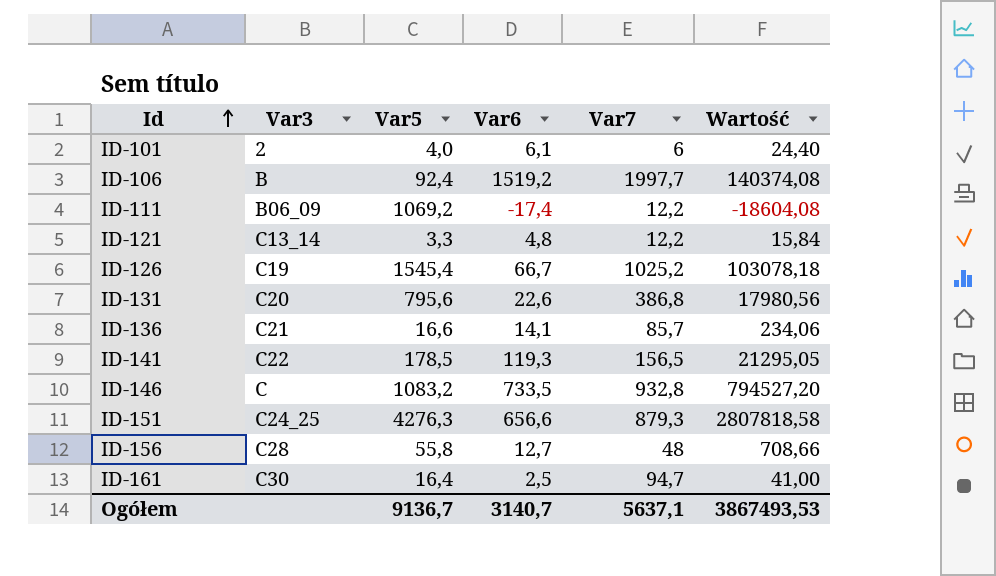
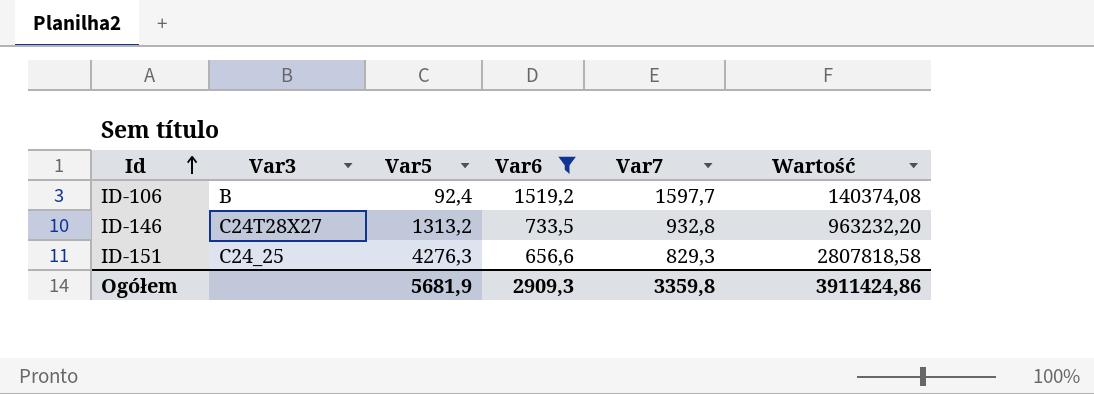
filter: none -> Var6 >= 656,6
ID-106 | Var7: 1997,7 -> 1597,7
ID-146 | Var3: C -> C24T28X27
ID-146 | Var5: 1083,2 -> 1313,2
ID-146 | Wartość: 794527,20 -> 963232,20
ID-151 | Var7: 879,3 -> 829,3
Ogółem | Var5: 9136,7 -> 5681,9
Ogółem | Var6: 3140,7 -> 2909,3
Ogółem | Var7: 5637,1 -> 3359,8
Ogółem | Wartość: 3867493,53 -> 3911424,86

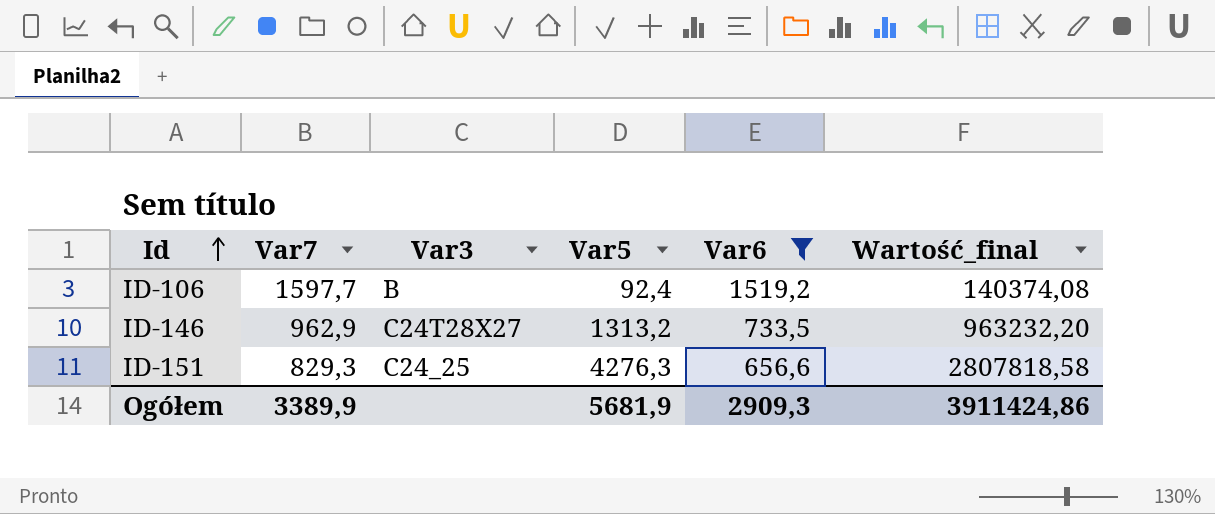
column Var7 | position: 5 -> 2
column name: Wartość -> Wartość_final
ID-146 | Var7: 932,8 -> 962,9
Ogółem | Var7: 3359,8 -> 3389,9

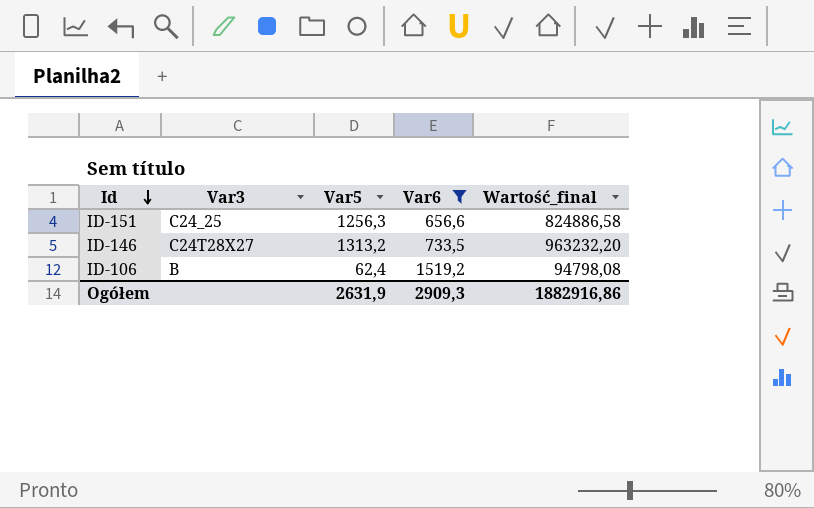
row order: Id ascending -> Id descending
column Var7 | position: 2 -> none
ID-151 | Var5: 4276,3 -> 1256,3
ID-151 | Wartość_final: 2807818,58 -> 824886,58
ID-106 | Var5: 92,4 -> 62,4
ID-106 | Wartość_final: 140374,08 -> 94798,08
Ogółem | Var5: 5681,9 -> 2631,9
Ogółem | Wartość_final: 3911424,86 -> 1882916,86

